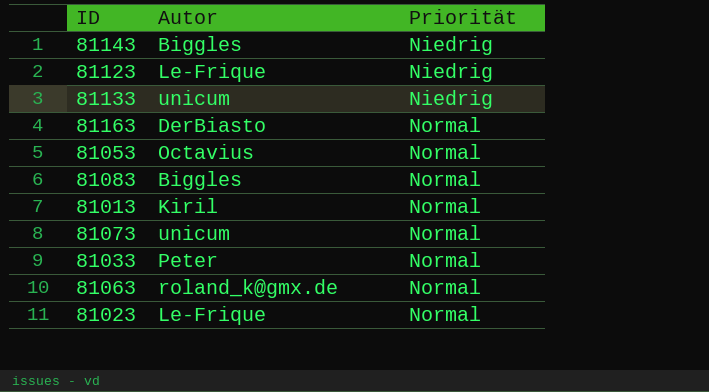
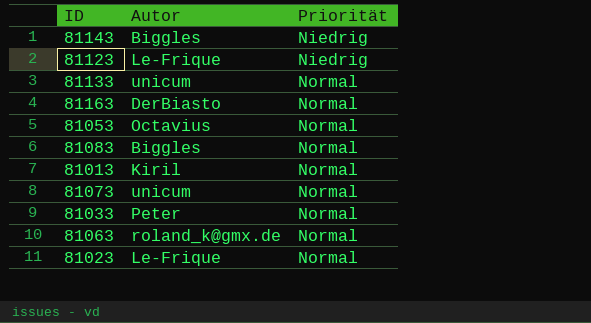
81133 | Priorität: Niedrig -> Normal

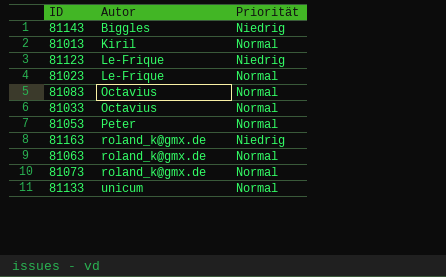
row order: Priorität ascending -> Autor ascending
81083 | Autor: Biggles -> Octavius
81033 | Autor: Peter -> Octavius
81053 | Autor: Octavius -> Peter
81163 | Autor: DerBiasto -> roland_k@gmx.de
81163 | Priorität: Normal -> Niedrig
81073 | Autor: unicum -> roland_k@gmx.de

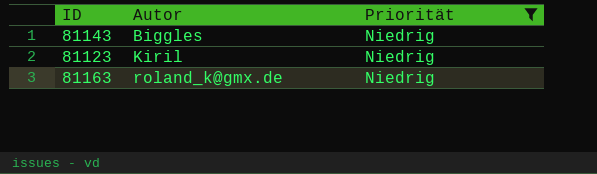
filter: none -> Priorität = Niedrig
81123 | Autor: Le-Frique -> Kiril

